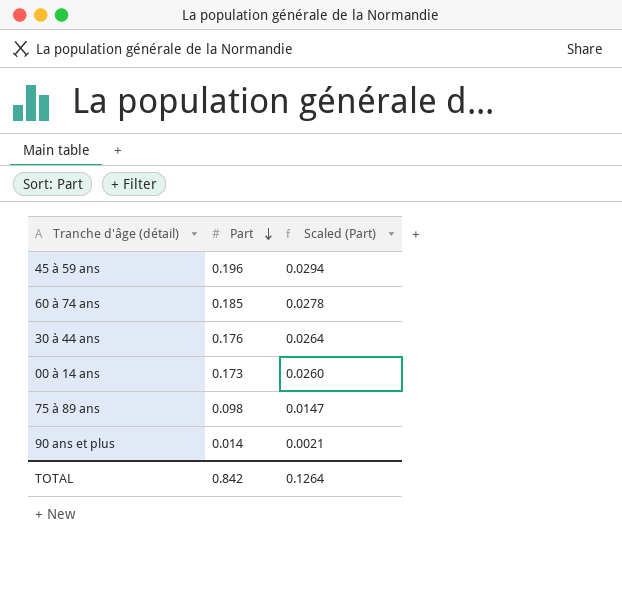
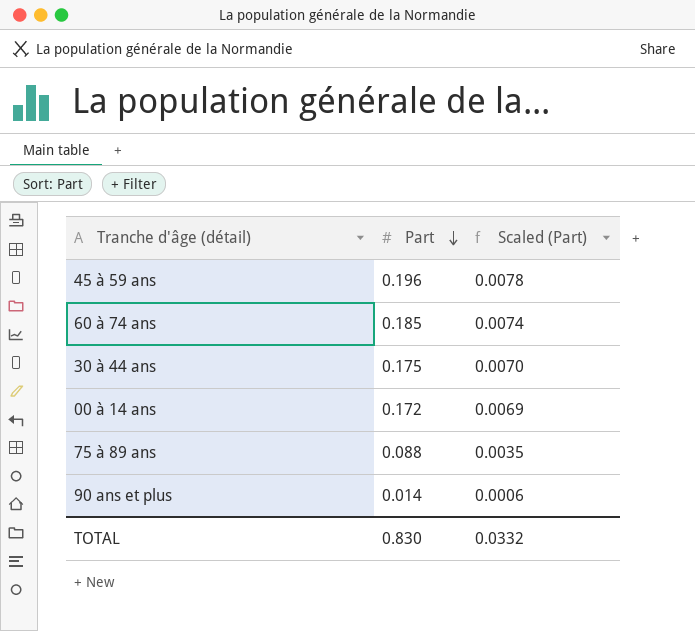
column Scaled (Part) | formula: [Part] * 0.15 -> [Part] * 0.04
30 à 44 ans | Part: 0.176 -> 0.175
00 à 14 ans | Part: 0.173 -> 0.172
75 à 89 ans | Part: 0.098 -> 0.088
TOTAL | Part: 0.842 -> 0.830
TOTAL | Scaled (Part): 0.1264 -> 0.0332

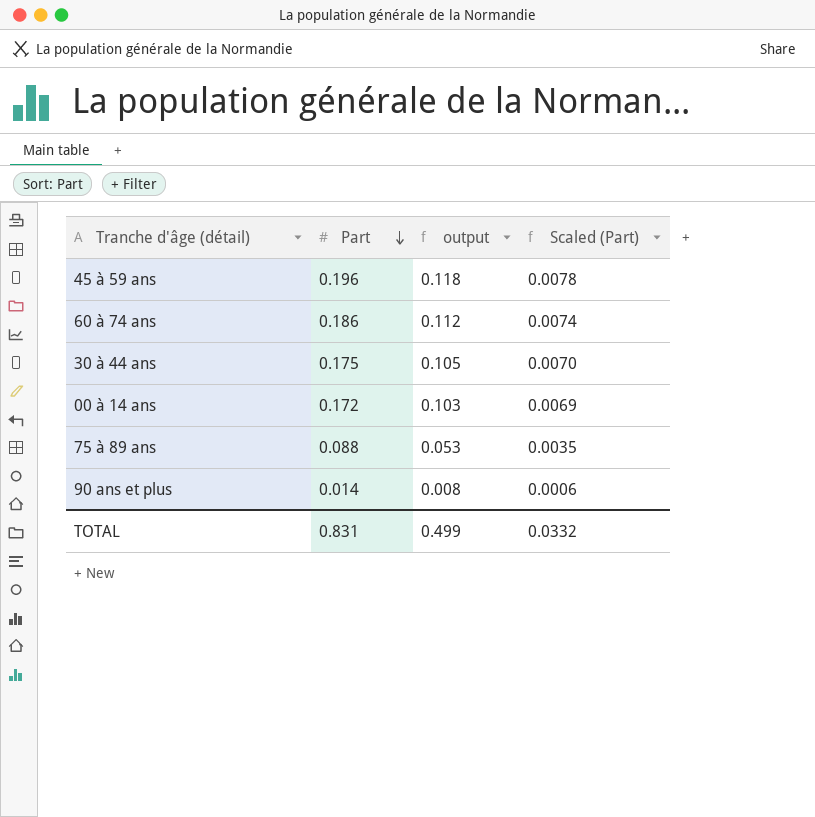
column output | formula: none -> [Part] * 0.6
60 à 74 ans | Part: 0.185 -> 0.186
TOTAL | Part: 0.830 -> 0.831

